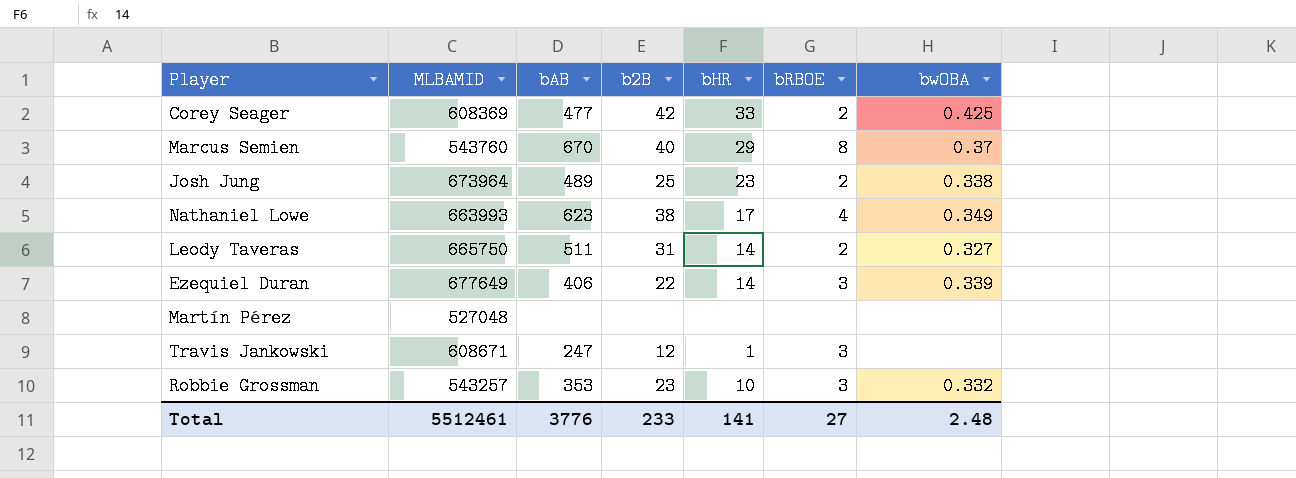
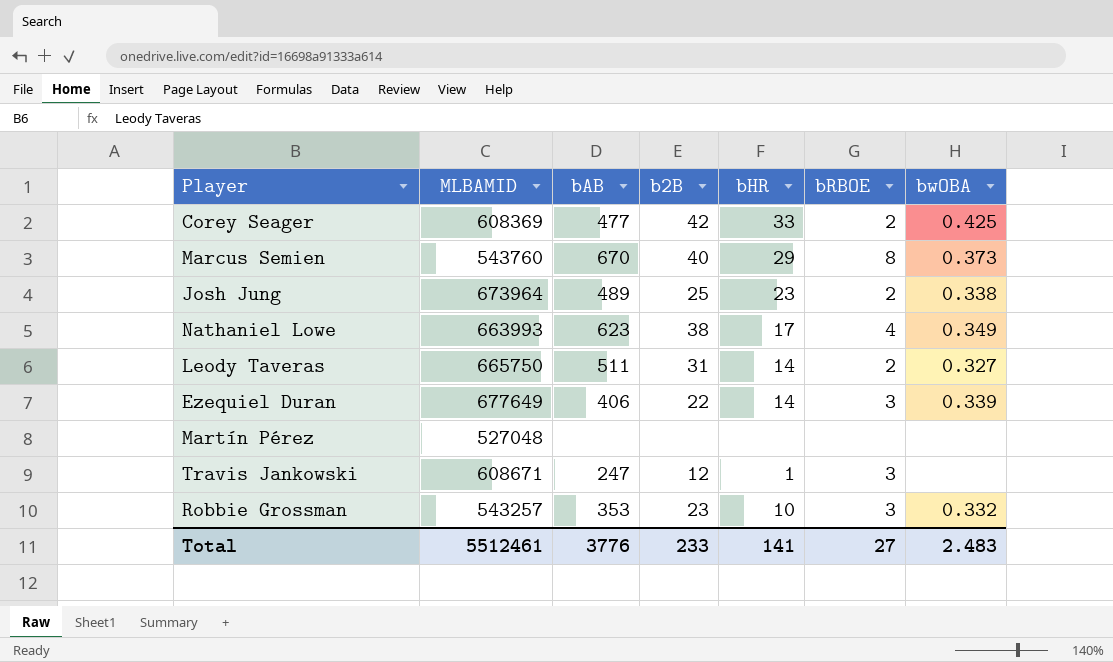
Marcus Semien | bwOBA: 0.37 -> 0.373
Total | bwOBA: 2.48 -> 2.483

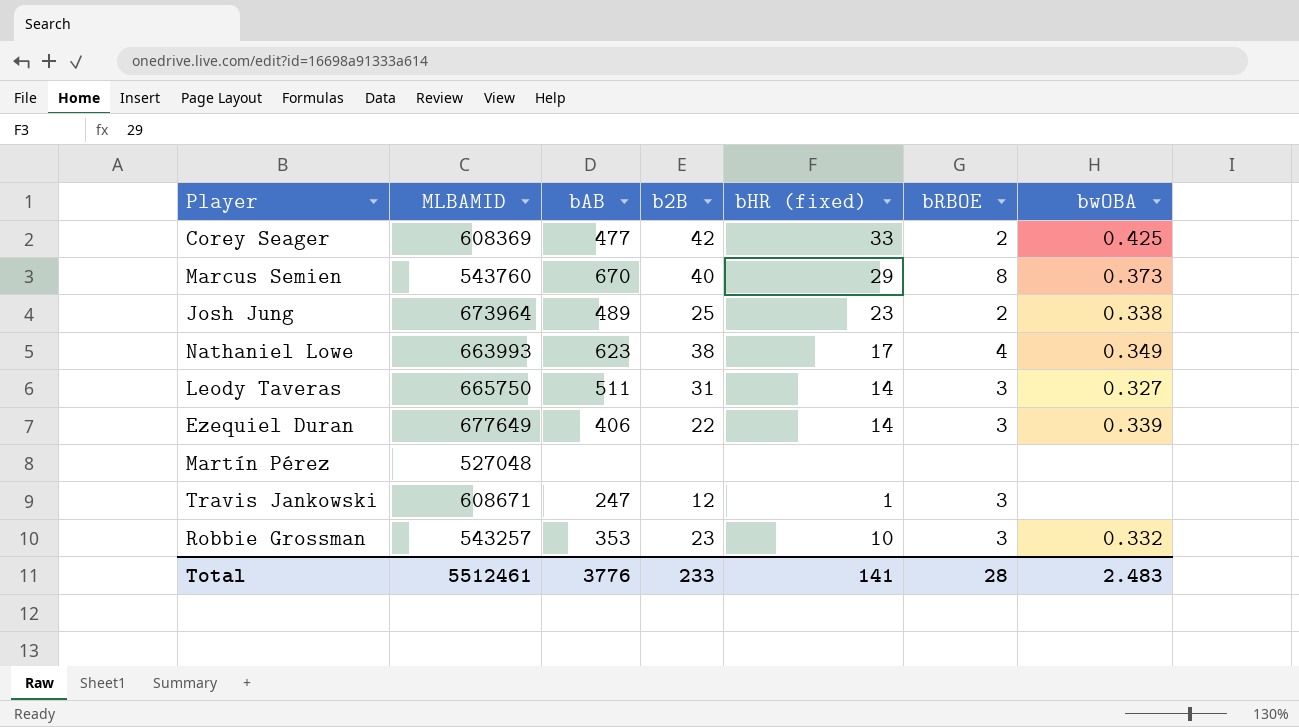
column name: bHR -> bHR (fixed)
Leody Taveras | bRBOE: 2 -> 3
Total | bRBOE: 27 -> 28

